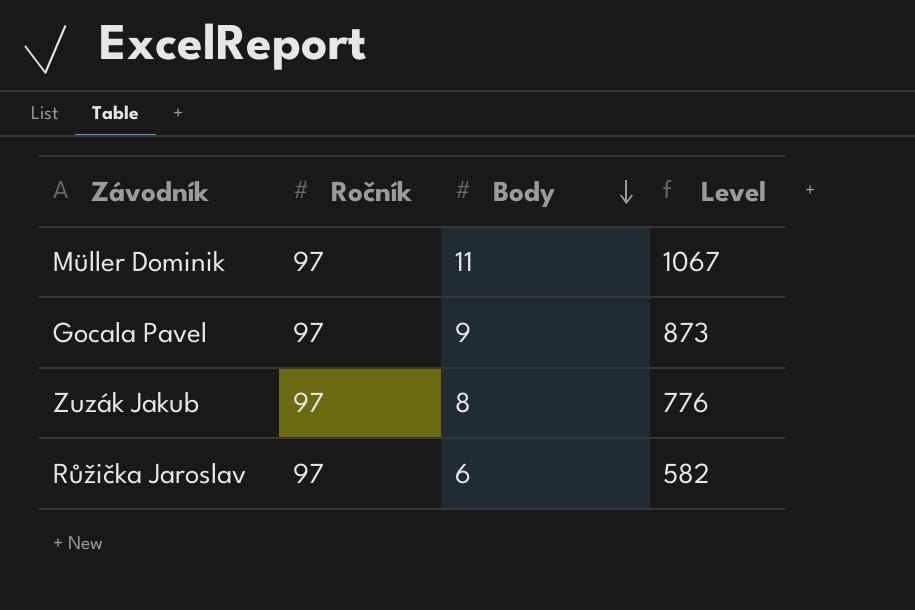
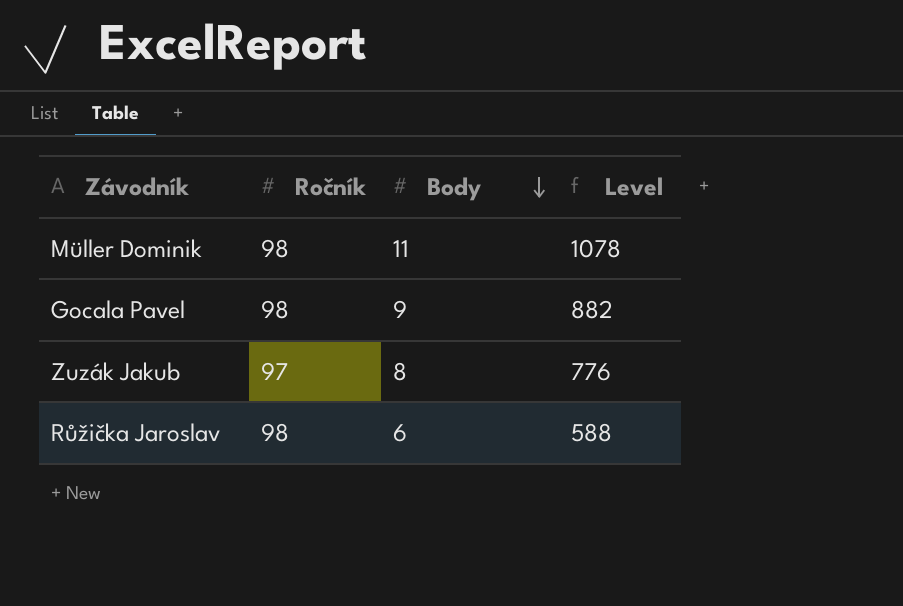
Müller Dominik | Ročník: 97 -> 98
Müller Dominik | Level: 1067 -> 1078
Gocala Pavel | Ročník: 97 -> 98
Gocala Pavel | Level: 873 -> 882
Růžička Jaroslav | Ročník: 97 -> 98
Růžička Jaroslav | Level: 582 -> 588

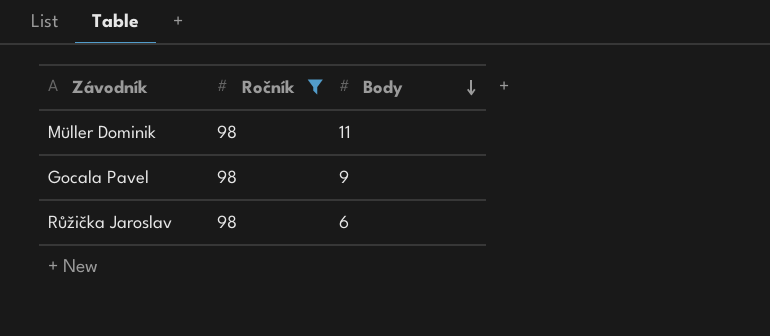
filter: none -> Ročník = 98
column Level | formula: [Ročník] * [Body] -> none

